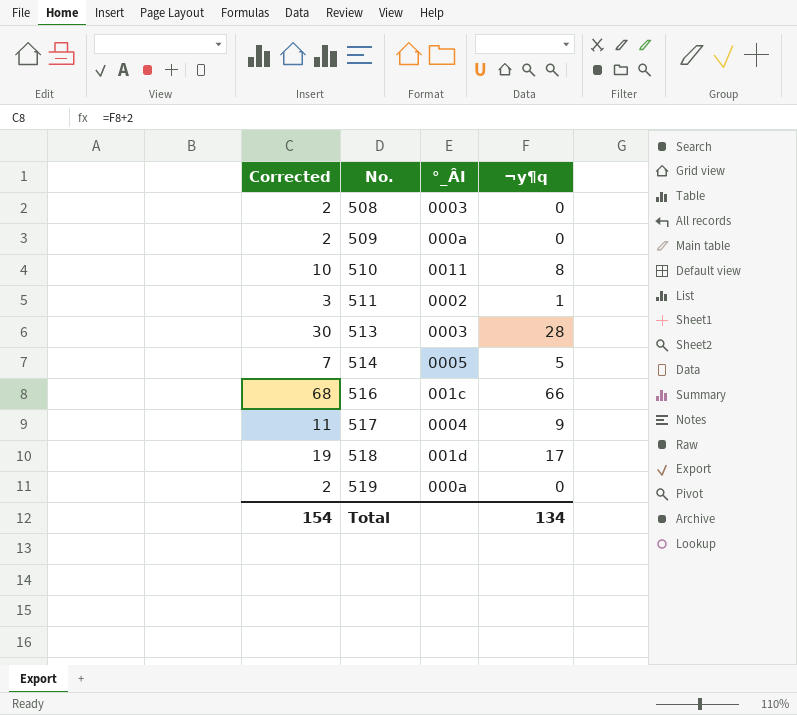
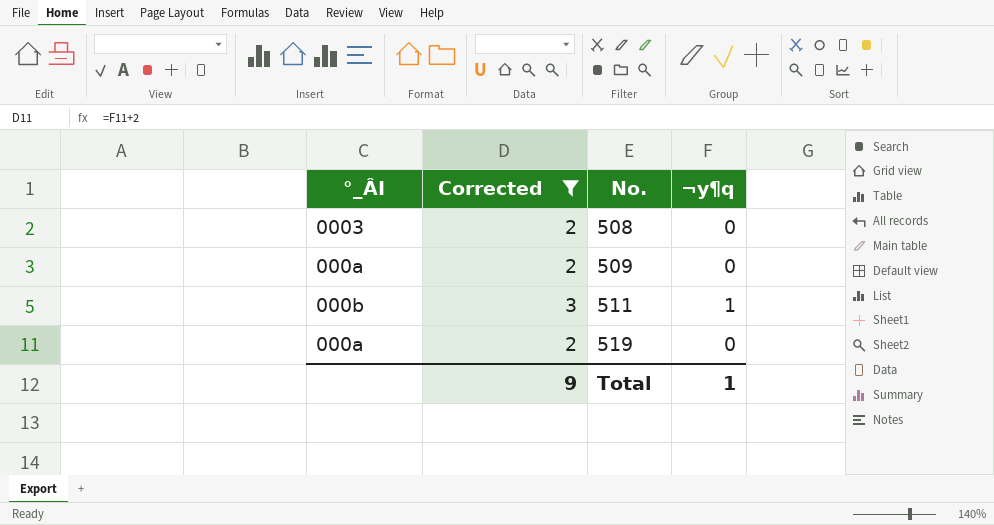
filter: none -> Corrected <= 3
column °_ÂI | position: 3 -> 1
511 | °_ÂI: 0002 -> 000b
Total | Corrected: 154 -> 9
Total | ¬y¶q: 134 -> 1

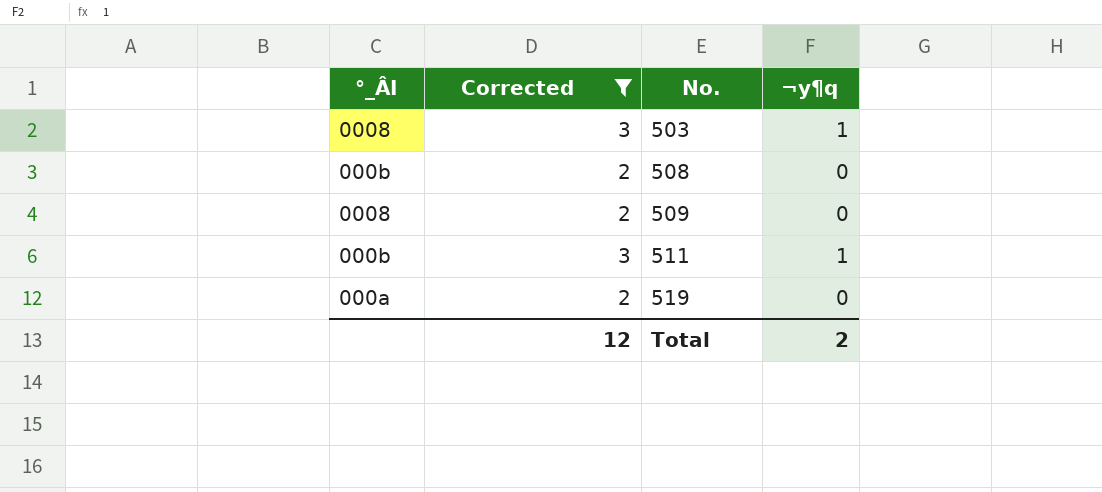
row 503: none -> 0008 | 3 | 1
508 | °_ÂI: 0003 -> 000b
509 | °_ÂI: 000a -> 0008
Total | Corrected: 9 -> 12
Total | ¬y¶q: 1 -> 2

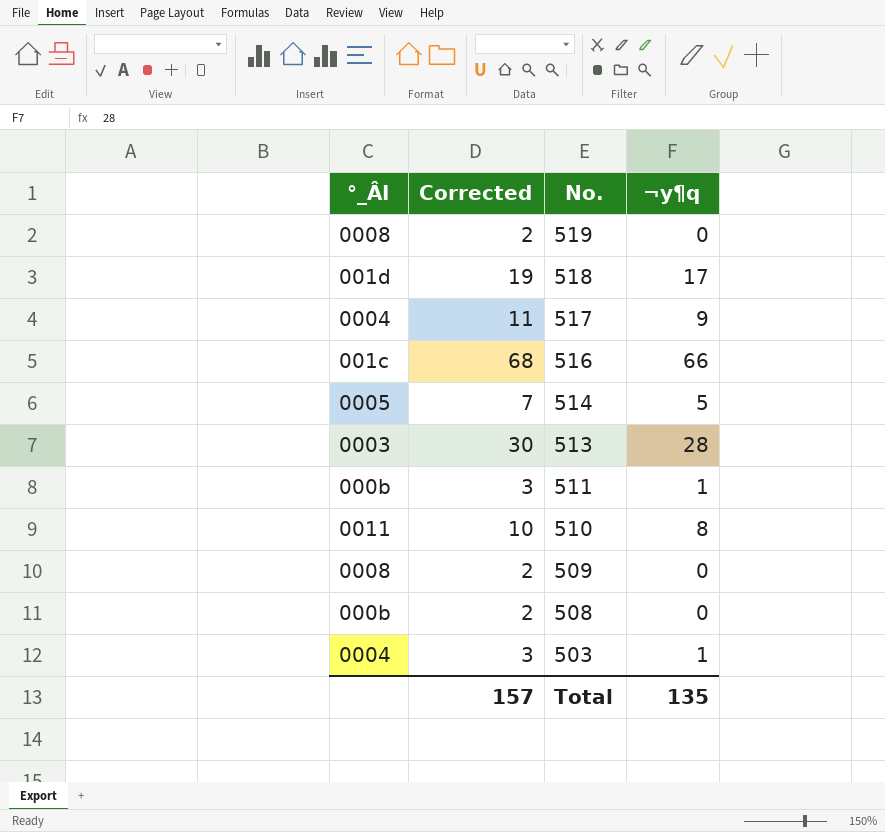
filter: Corrected <= 3 -> none
row order: No. ascending -> No. descending
519 | °_ÂI: 000a -> 0008
503 | °_ÂI: 0008 -> 0004
Total | Corrected: 12 -> 157
Total | ¬y¶q: 2 -> 135

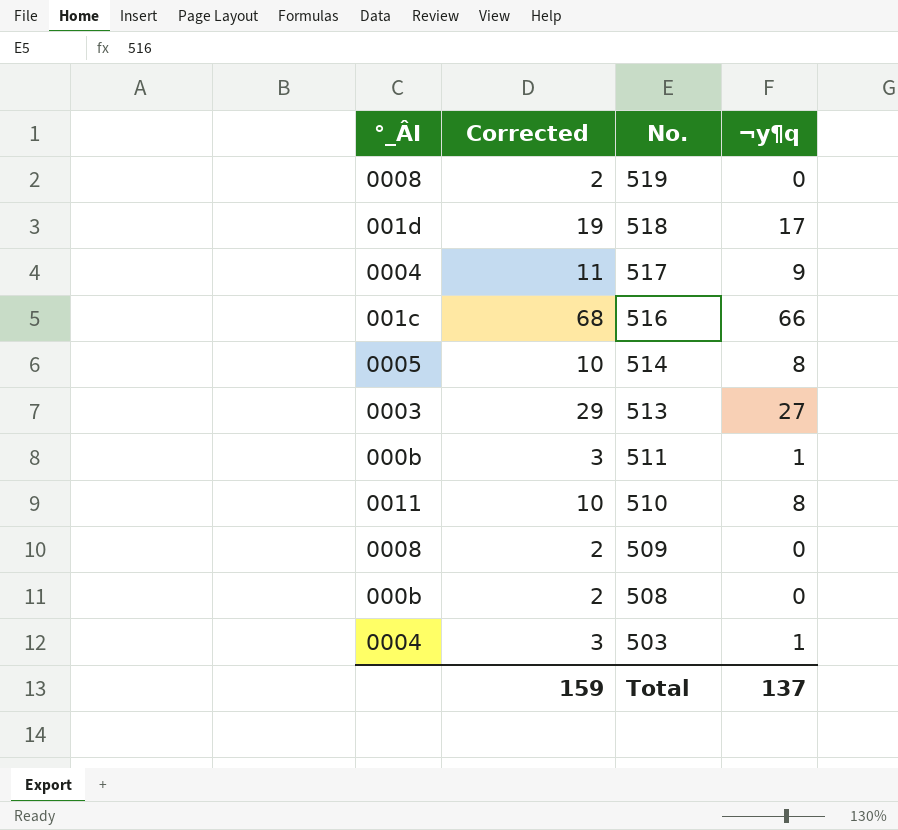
514 | Corrected: 7 -> 10
514 | ¬y¶q: 5 -> 8
513 | Corrected: 30 -> 29
513 | ¬y¶q: 28 -> 27
Total | Corrected: 157 -> 159
Total | ¬y¶q: 135 -> 137

